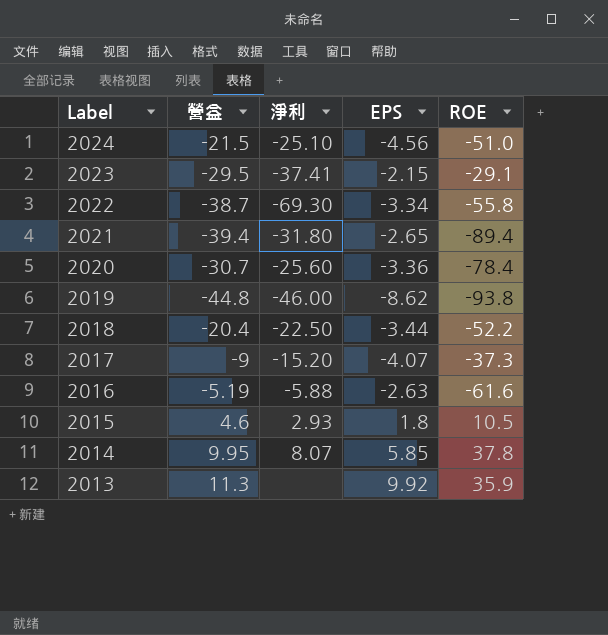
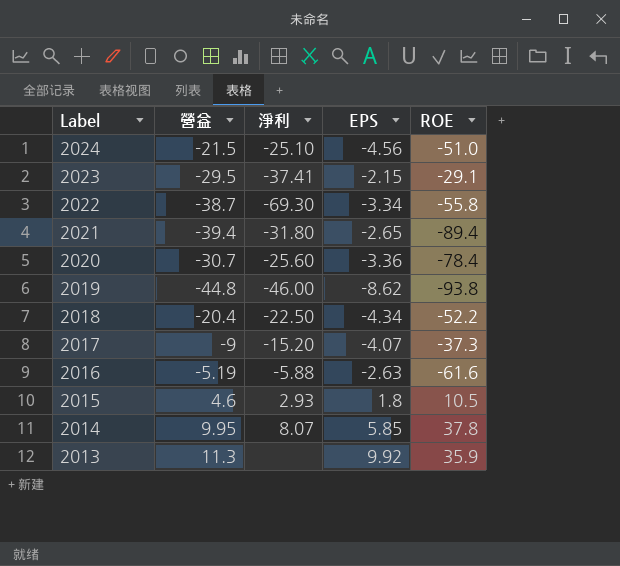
2018 | EPS: -3.44 -> -4.34

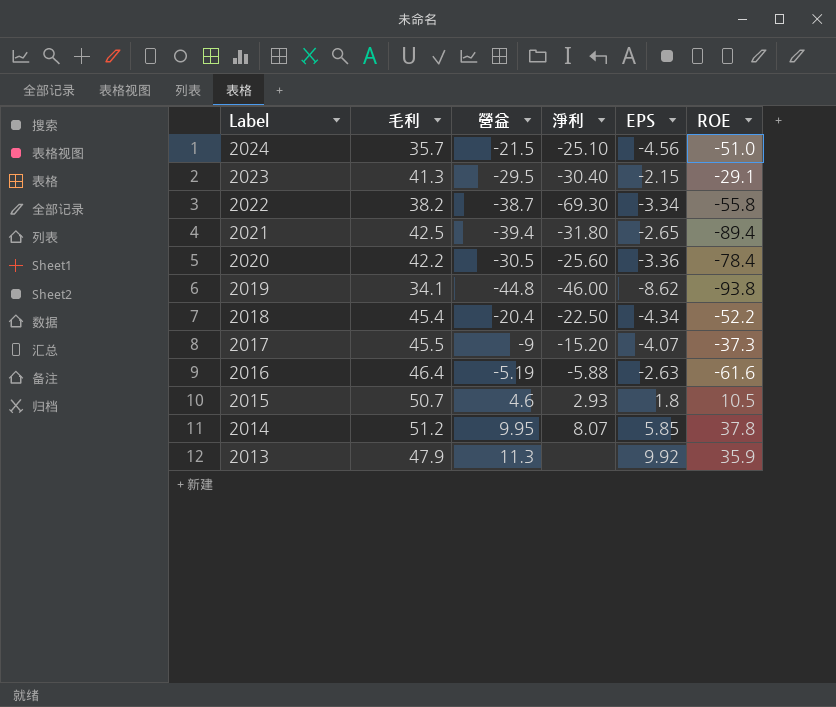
column 毛利 | position: none -> 2
2023 | 淨利: -37.41 -> -30.40
2020 | 營益: -30.7 -> -30.5

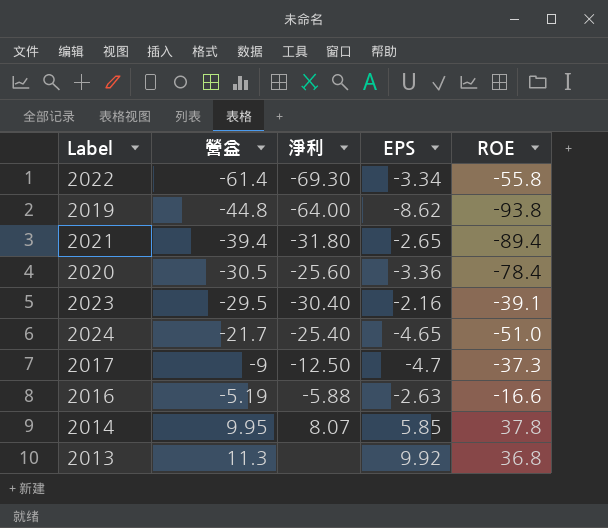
row order: Label descending -> 營益 ascending
column 毛利 | position: 2 -> none
row 2018: 45.4 | -20.4 | -22.50 | -4.34 | -52.2 -> none
row 2015: 50.7 | 4.6 | 2.93 | 1.8 | 10.5 -> none
2022 | 營益: -38.7 -> -61.4
2019 | 淨利: -46.00 -> -64.00
2023 | EPS: -2.15 -> -2.16
2023 | ROE: -29.1 -> -39.1
2024 | 營益: -21.5 -> -21.7
2024 | 淨利: -25.10 -> -25.40
2024 | EPS: -4.56 -> -4.65
2017 | 淨利: -15.20 -> -12.50
2017 | EPS: -4.07 -> -4.7
2016 | ROE: -61.6 -> -16.6
2013 | ROE: 35.9 -> 36.8

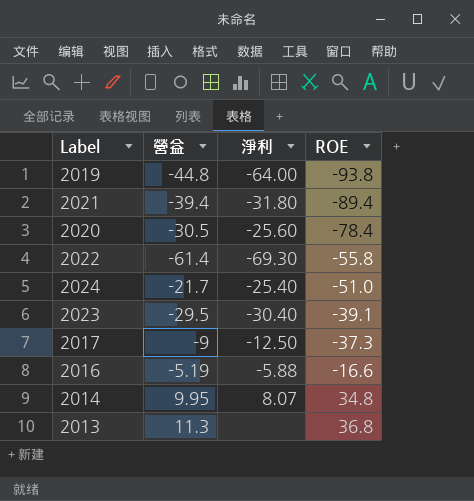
row order: 營益 ascending -> ROE ascending
column EPS | position: 4 -> none
2014 | ROE: 37.8 -> 34.8

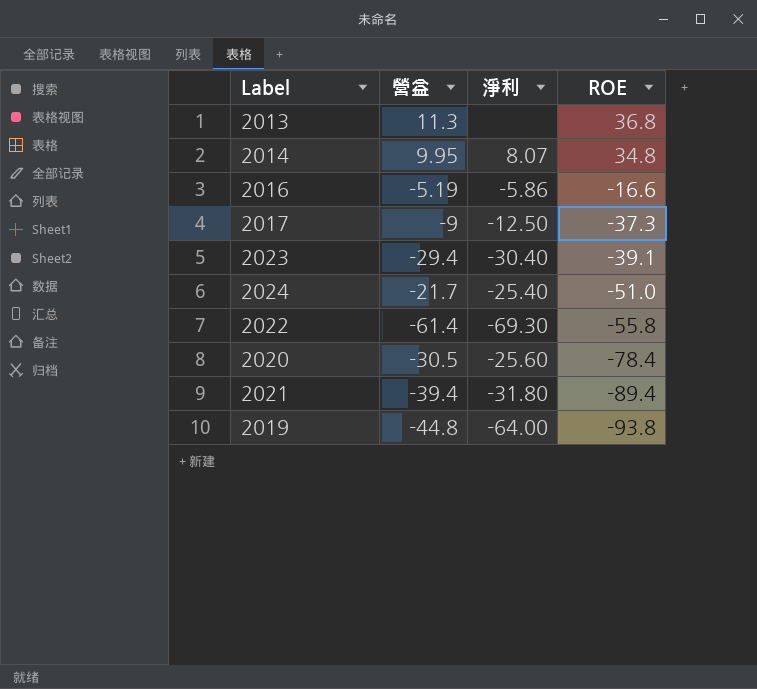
row order: ROE ascending -> ROE descending
2016 | 淨利: -5.88 -> -5.86
2023 | 營益: -29.5 -> -29.4

